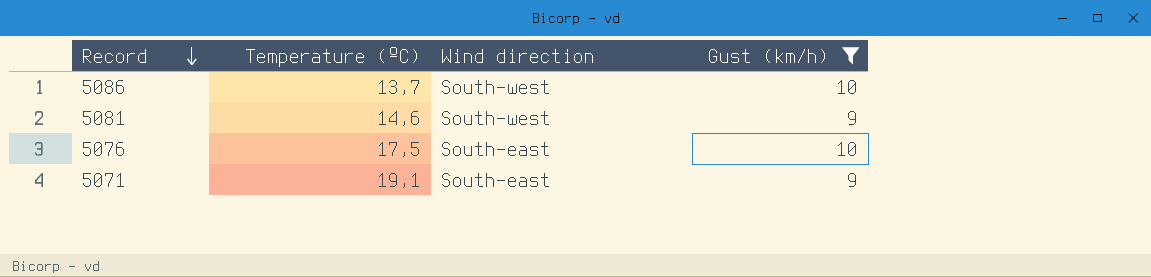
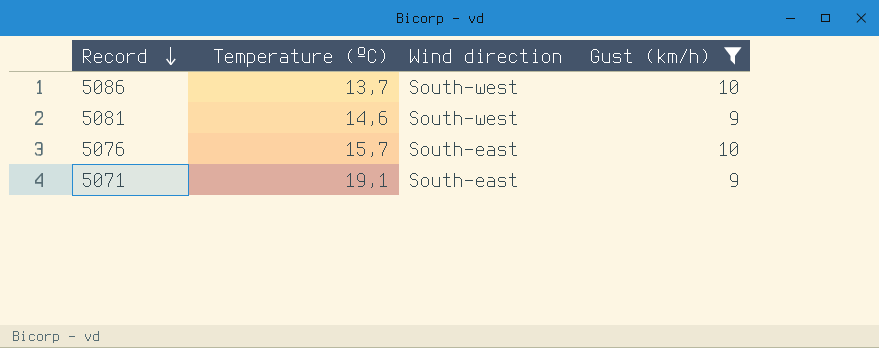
5076 | Temperature (ºC): 17,5 -> 15,7

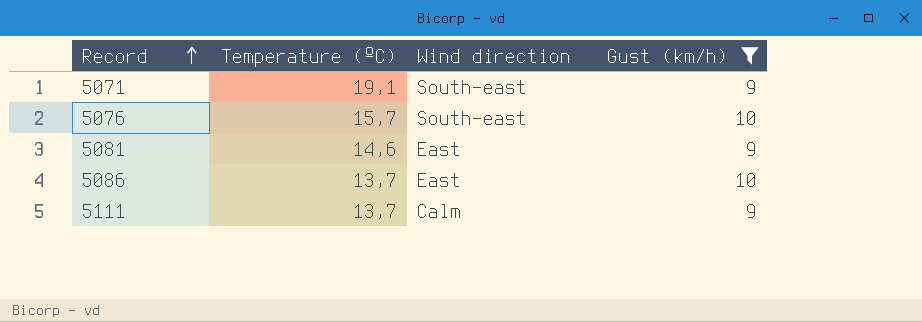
row order: Record descending -> Record ascending
5081 | Wind direction: South-west -> East
5086 | Wind direction: South-west -> East
row 5111: none -> 13,7 | Calm | 9

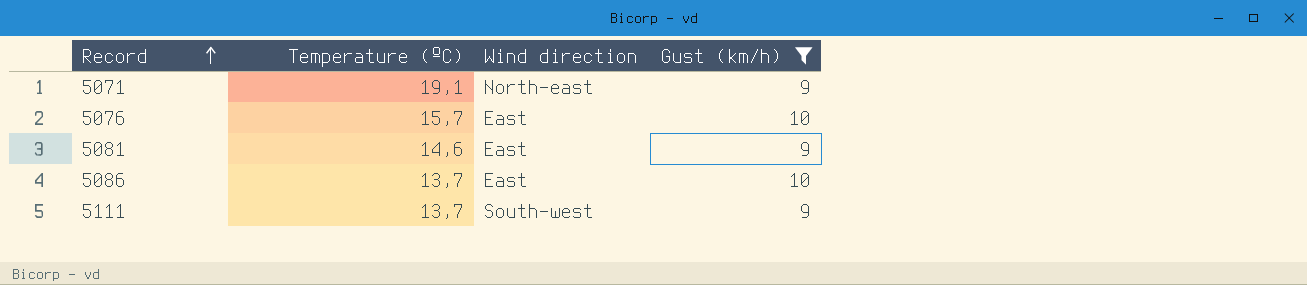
5071 | Wind direction: South-east -> North-east
5076 | Wind direction: South-east -> East
5111 | Wind direction: Calm -> South-west

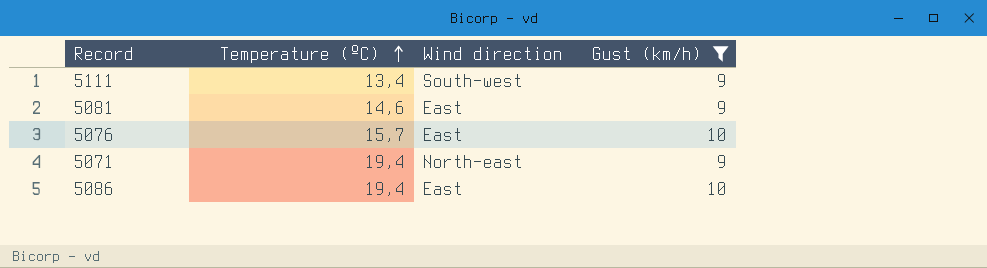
row order: Record ascending -> Temperature (ºC) ascending
5111 | Temperature (ºC): 13,7 -> 13,4
5071 | Temperature (ºC): 19,1 -> 19,4
5086 | Temperature (ºC): 13,7 -> 19,4

